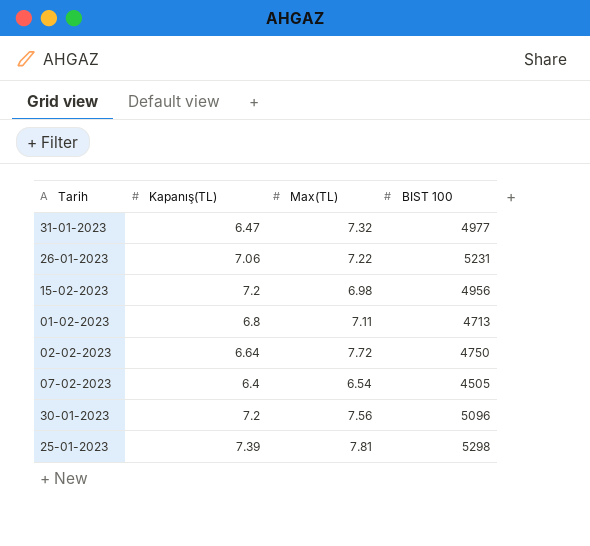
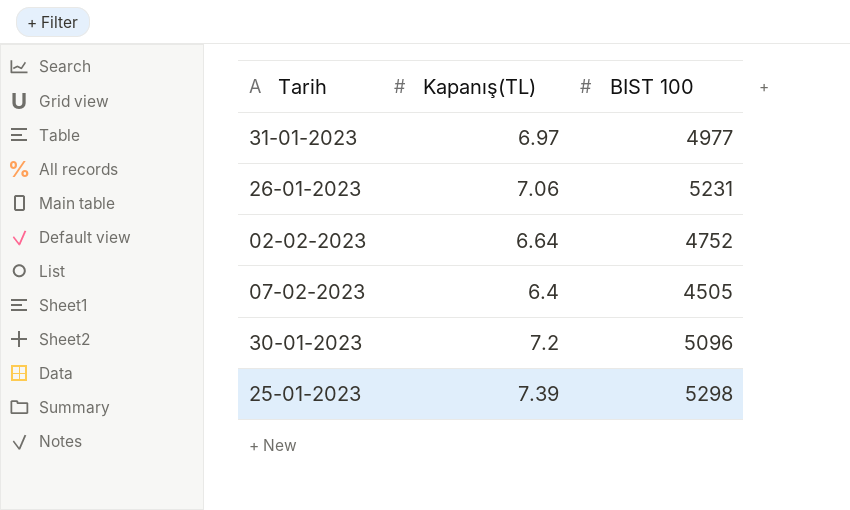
column Max(TL) | position: 3 -> none
row 15-02-2023: 7.2 | 6.98 | 4956 -> none
row 01-02-2023: 6.8 | 7.11 | 4713 -> none
31-01-2023 | Kapanış(TL): 6.47 -> 6.97
02-02-2023 | BIST 100: 4750 -> 4752

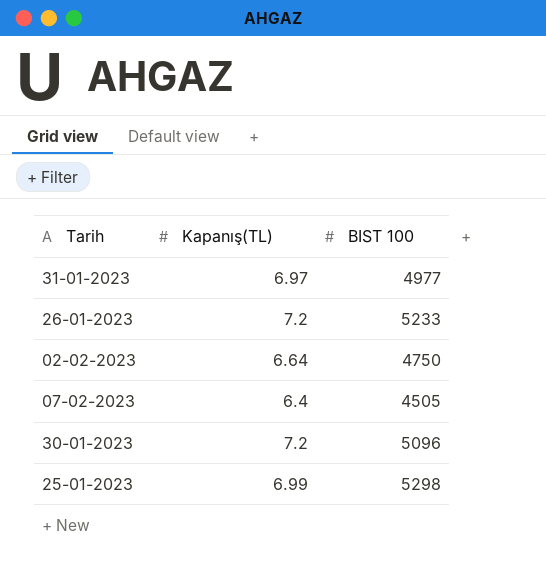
26-01-2023 | Kapanış(TL): 7.06 -> 7.2
26-01-2023 | BIST 100: 5231 -> 5233
02-02-2023 | BIST 100: 4752 -> 4750
25-01-2023 | Kapanış(TL): 7.39 -> 6.99

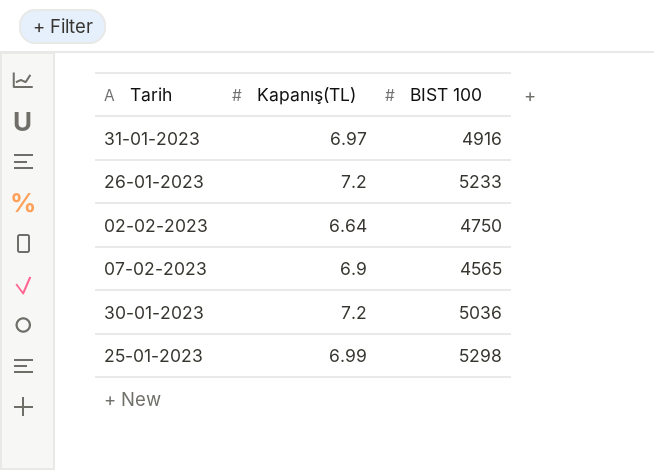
31-01-2023 | BIST 100: 4977 -> 4916
07-02-2023 | Kapanış(TL): 6.4 -> 6.9
07-02-2023 | BIST 100: 4505 -> 4565
30-01-2023 | BIST 100: 5096 -> 5036

